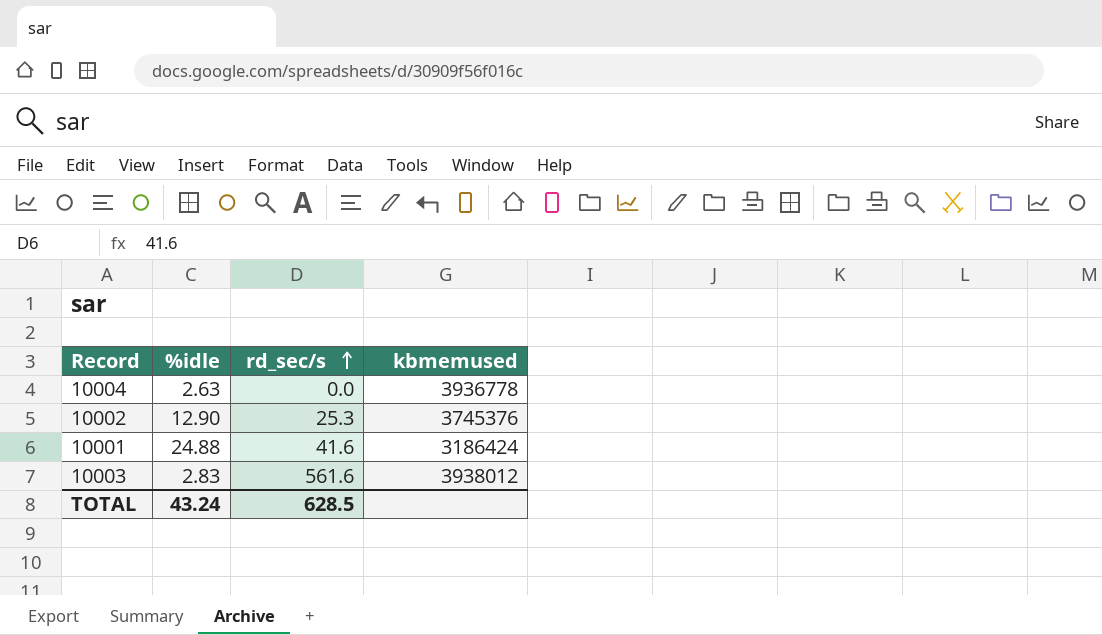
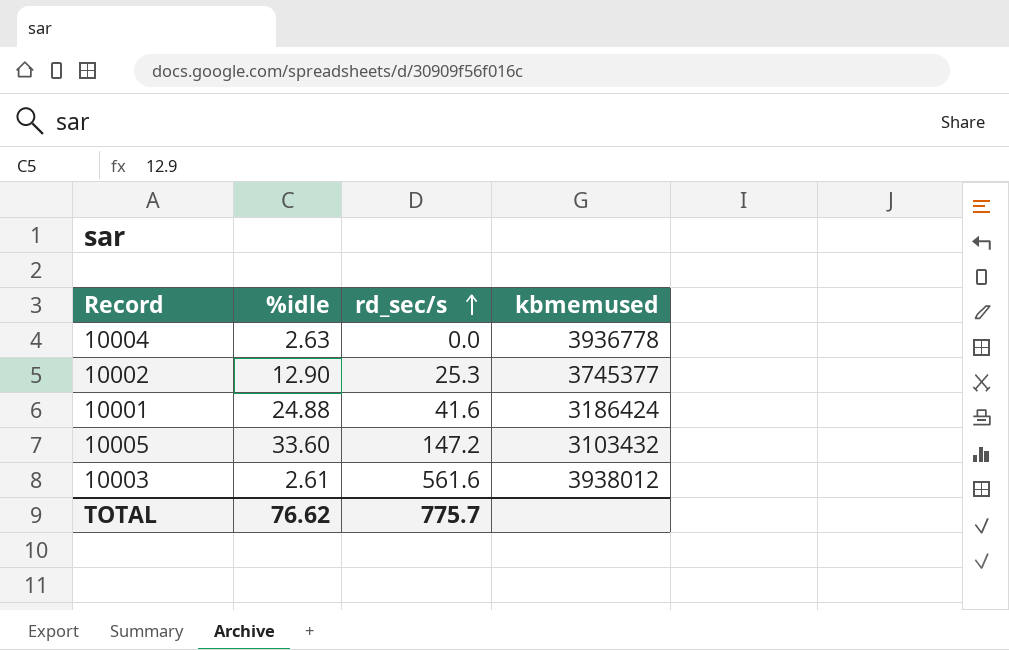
10002 | kbmemused: 3745376 -> 3745377
row 10005: none -> 33.60 | 147.2 | 3103432
10003 | %idle: 2.83 -> 2.61
TOTAL | %idle: 43.24 -> 76.62
TOTAL | rd_sec/s: 628.5 -> 775.7

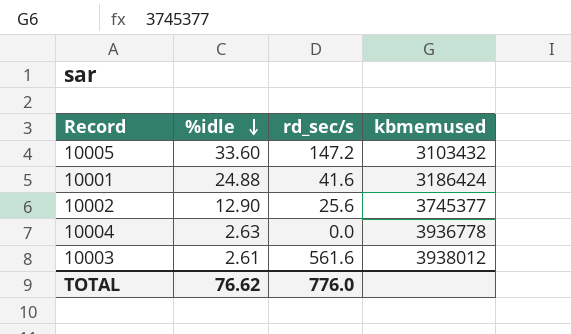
row order: rd_sec/s ascending -> %idle descending
10002 | rd_sec/s: 25.3 -> 25.6
TOTAL | rd_sec/s: 775.7 -> 776.0

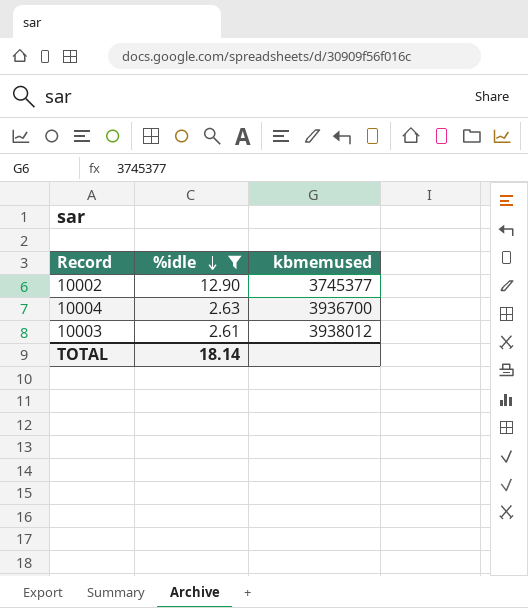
filter: none -> %idle <= 12.90
column rd_sec/s | position: 3 -> none
10004 | kbmemused: 3936778 -> 3936700
TOTAL | %idle: 76.62 -> 18.14

